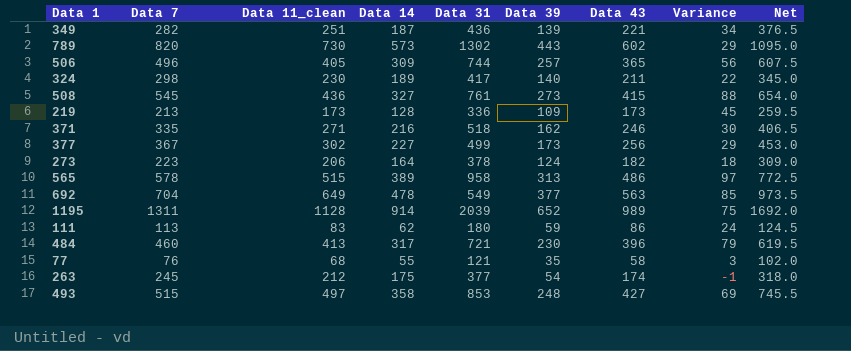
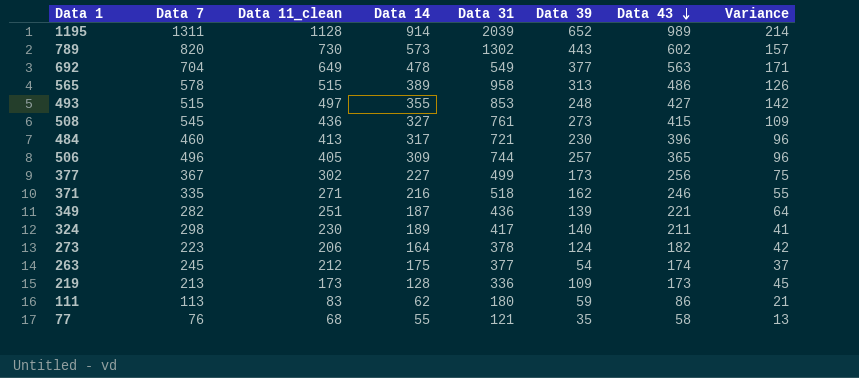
row order: none -> Data 43 descending
column Net | formula: [Data 11_clean] * 1.5 -> none
column Variance | formula: [Data 43] - [Data 14] -> [Data 11_clean] - [Data 14]
493 | Data 14: 358 -> 355

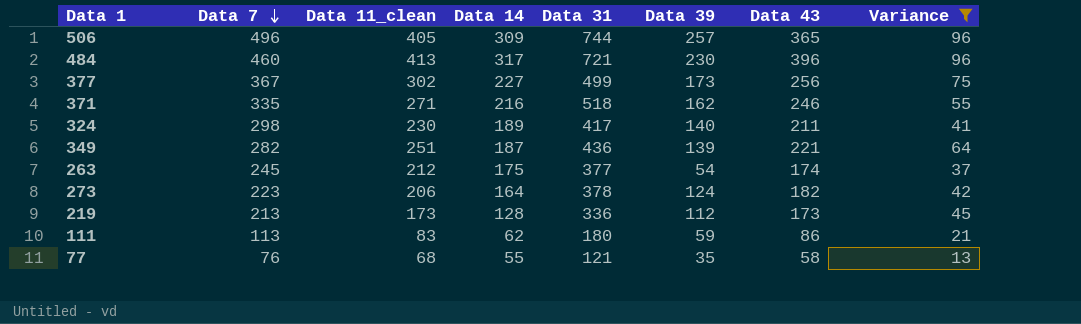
filter: none -> Variance <= 96
row order: Data 43 descending -> Data 7 descending
219 | Data 39: 109 -> 112

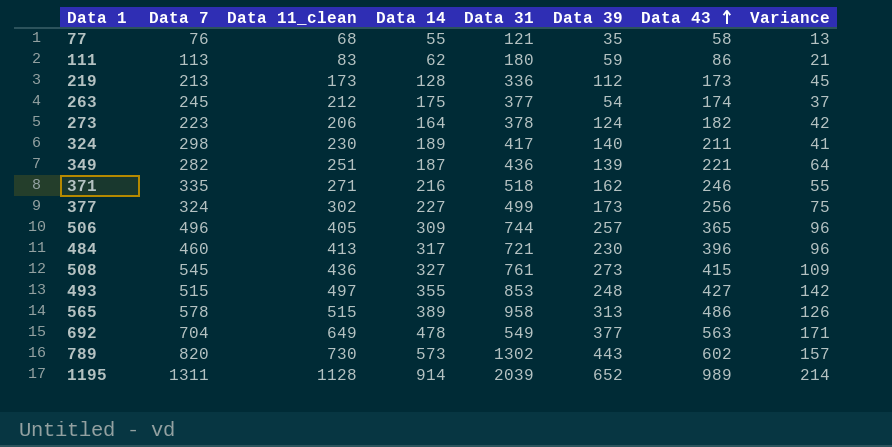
filter: Variance <= 96 -> none
row order: Data 7 descending -> Data 43 ascending
377 | Data 7: 367 -> 324

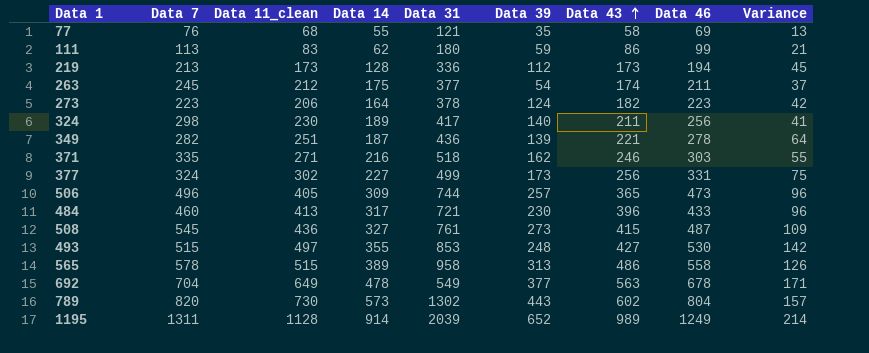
column Data 46 | position: none -> 8

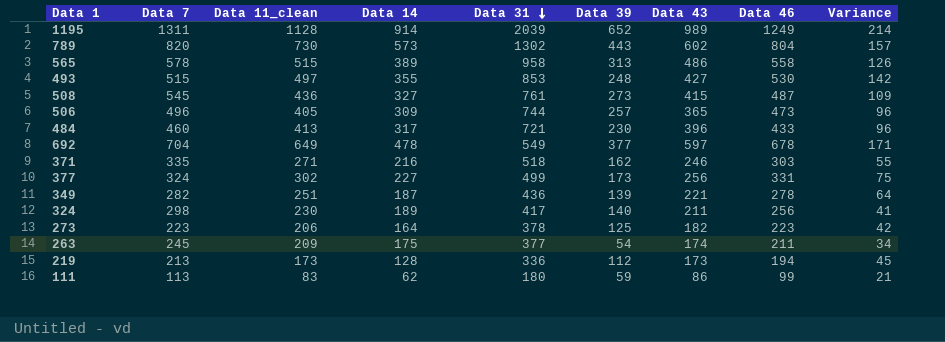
row order: Data 43 ascending -> Data 31 descending
row 77: 76 | 68 | 55 | 121 | 35 | 58 | 69 | 13 -> none
692 | Data 43: 563 -> 597
273 | Data 39: 124 -> 125
263 | Data 11_clean: 212 -> 209
263 | Variance: 37 -> 34

